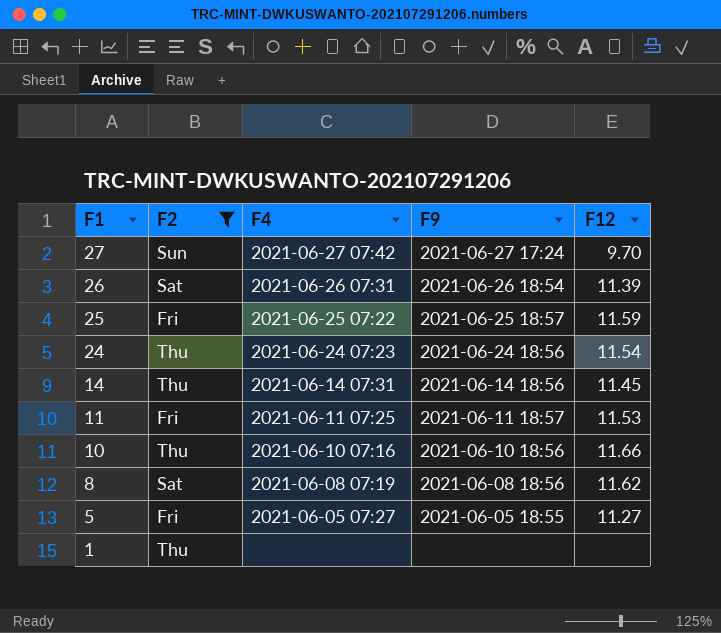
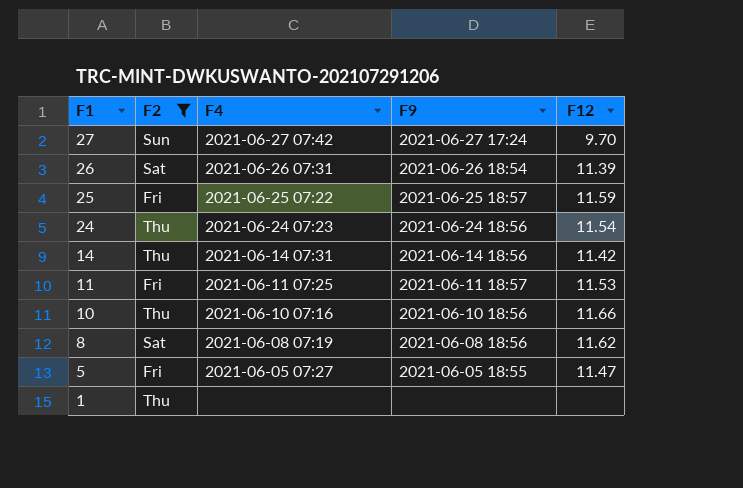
14 | F12: 11.45 -> 11.42
5 | F12: 11.27 -> 11.47

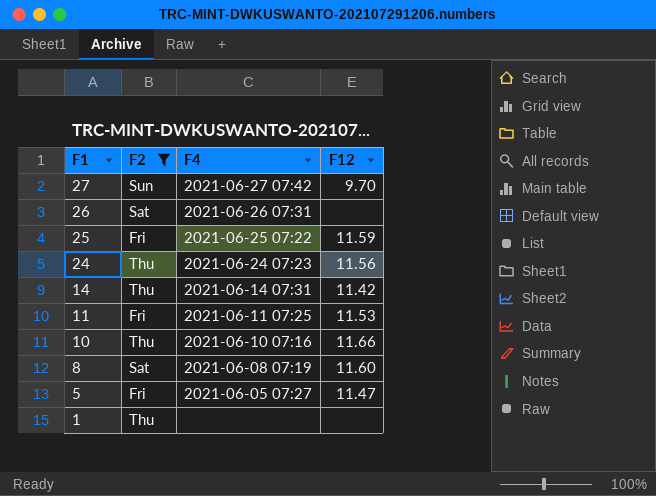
column F9 | position: 4 -> none
26 | F12: 11.39 -> none
24 | F12: 11.54 -> 11.56
8 | F12: 11.62 -> 11.60

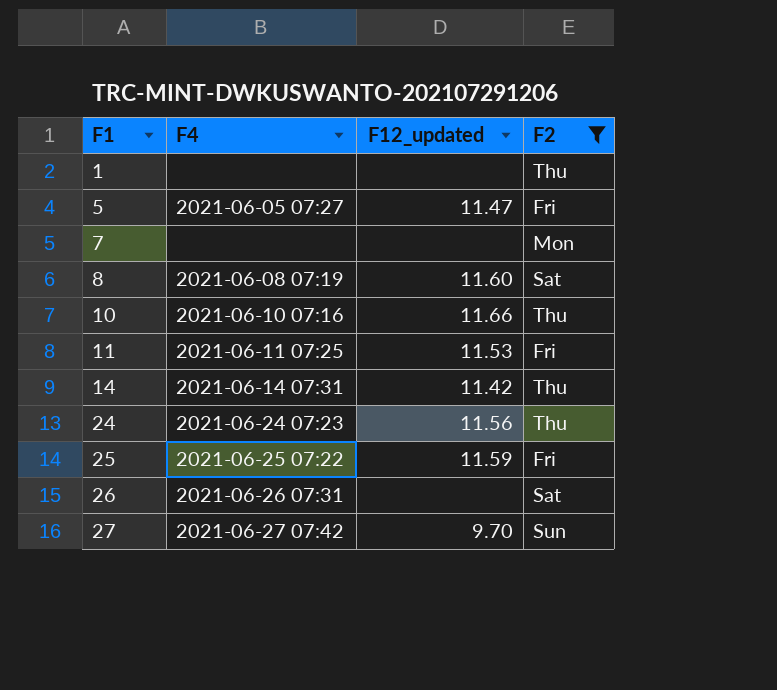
row order: F1 descending -> F1 ascending
column name: F12 -> F12_updated
column F2 | position: 2 -> 4
row 7: none -> none | none | Mon

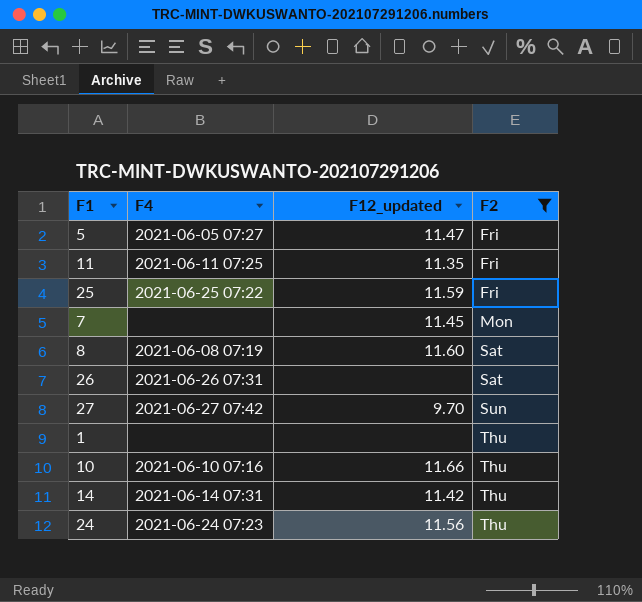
row order: F1 ascending -> F2 ascending
11 | F12_updated: 11.53 -> 11.35
7 | F12_updated: none -> 11.45

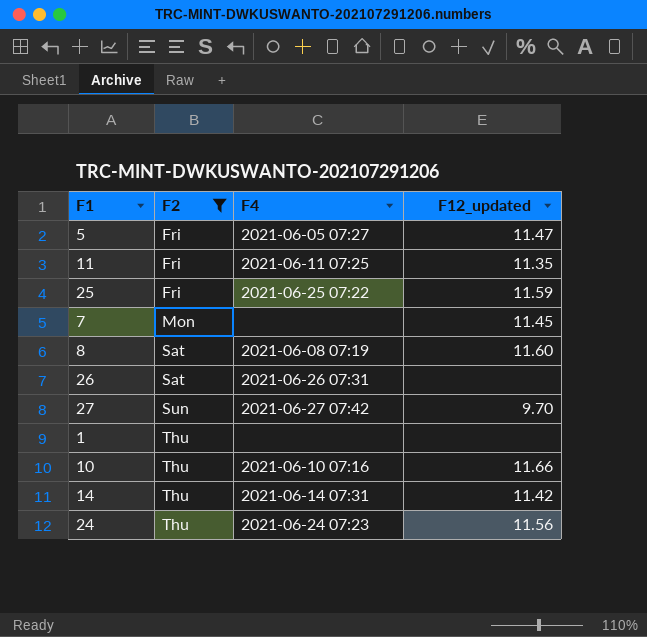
column F2 | position: 4 -> 2

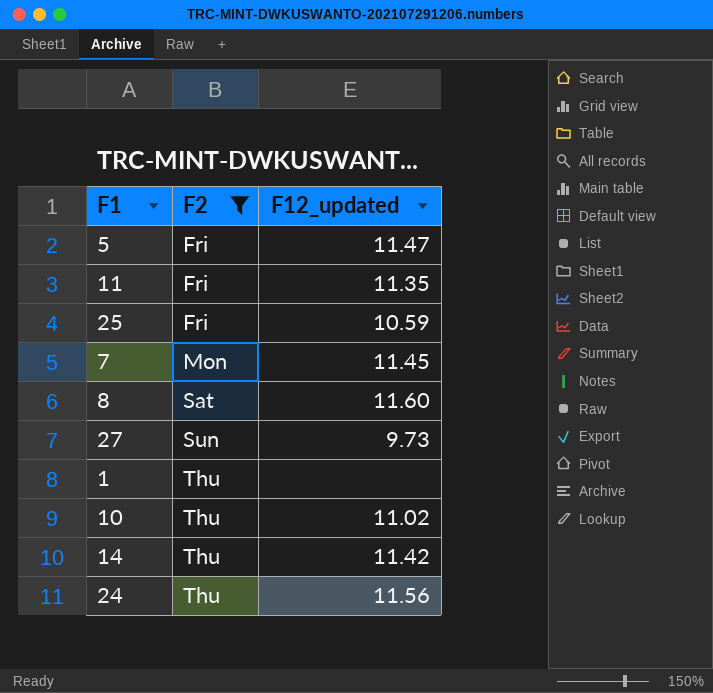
column F4 | position: 3 -> none
row 26: Sat | 2021-06-26 07:31 | none -> none
25 | F12_updated: 11.59 -> 10.59
27 | F12_updated: 9.70 -> 9.73
10 | F12_updated: 11.66 -> 11.02

